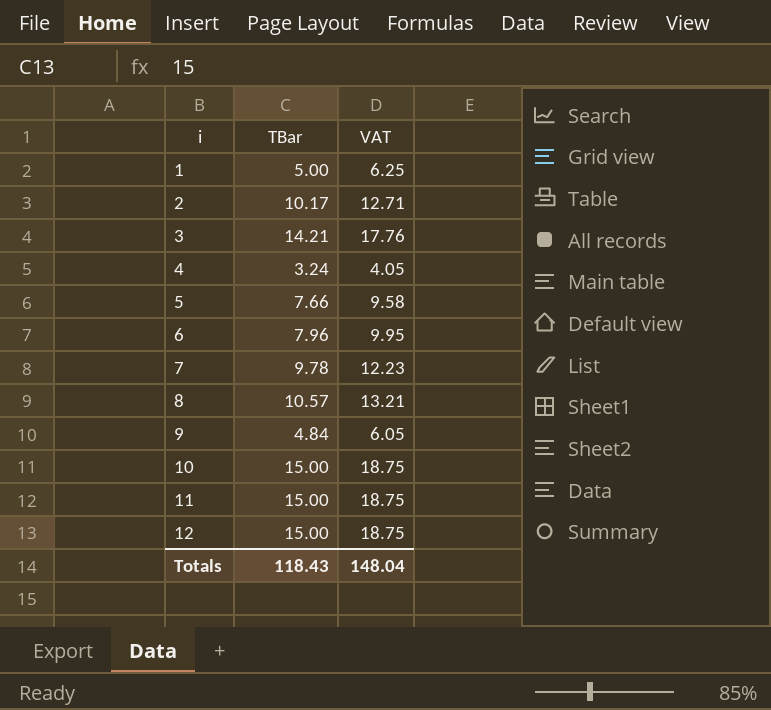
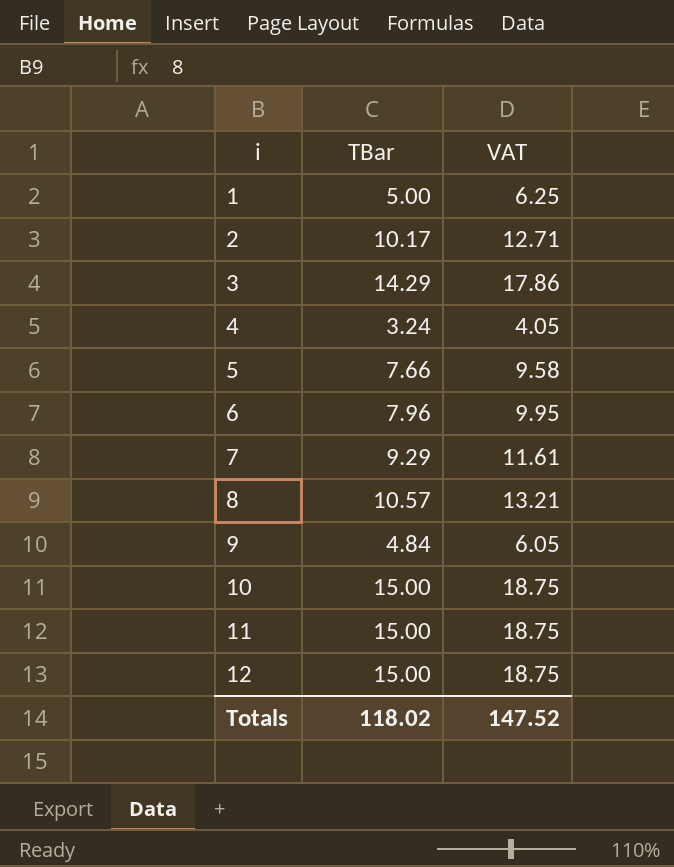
3 | TBar: 14.21 -> 14.29
3 | VAT: 17.76 -> 17.86
7 | TBar: 9.78 -> 9.29
7 | VAT: 12.23 -> 11.61
Totals | TBar: 118.43 -> 118.02
Totals | VAT: 148.04 -> 147.52

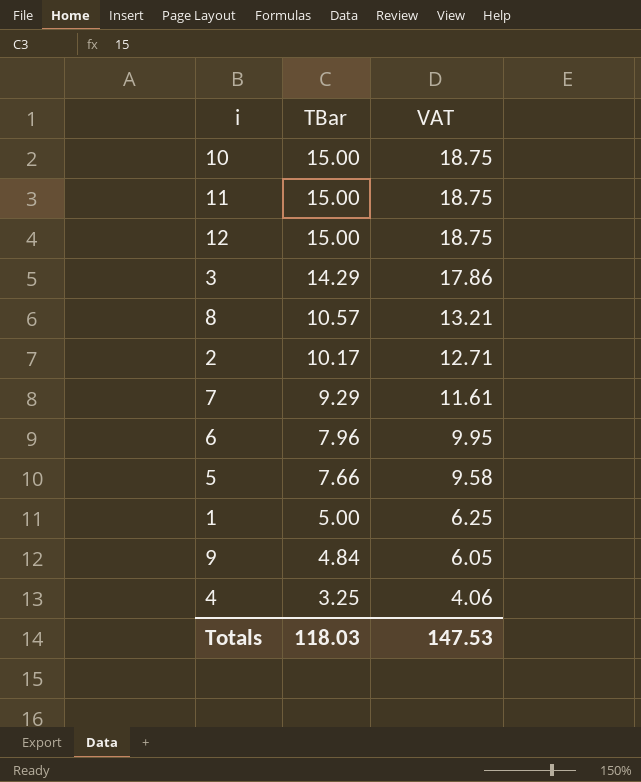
row order: i ascending -> TBar descending
4 | TBar: 3.24 -> 3.25
4 | VAT: 4.05 -> 4.06
Totals | TBar: 118.02 -> 118.03
Totals | VAT: 147.52 -> 147.53

